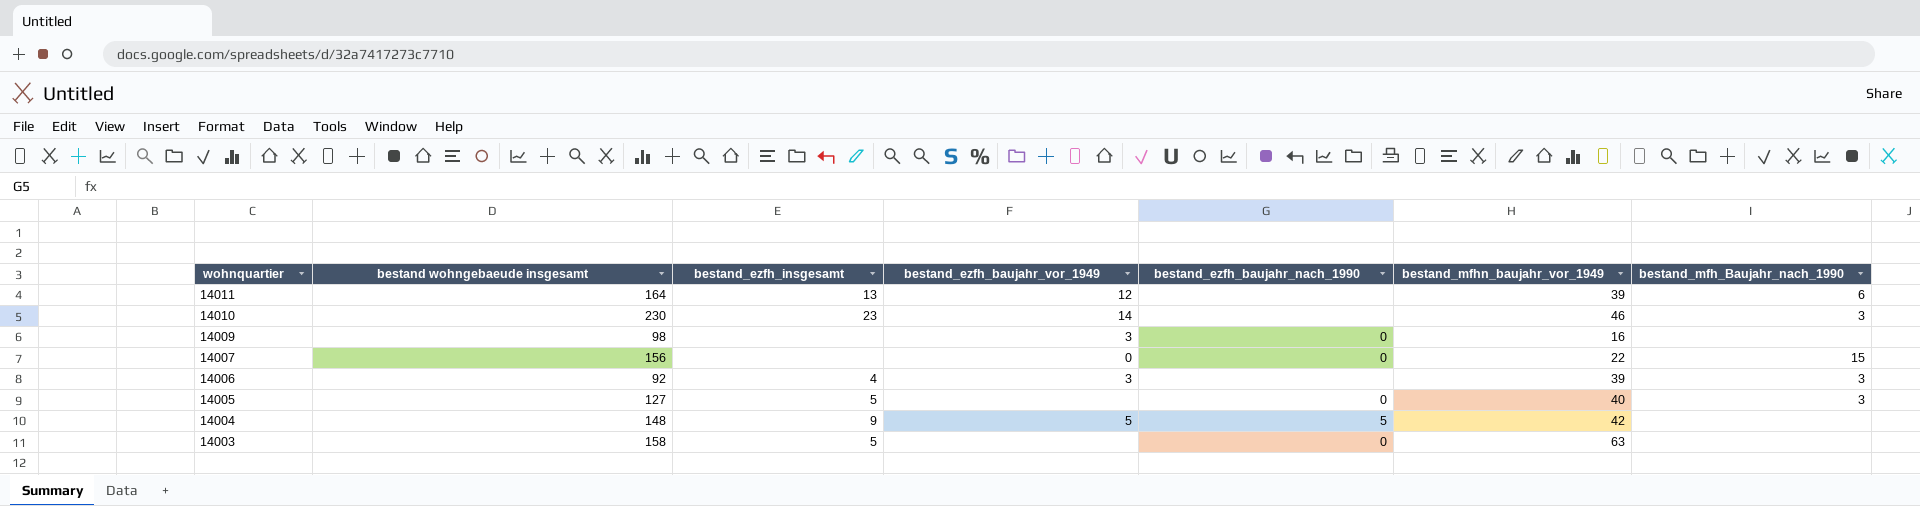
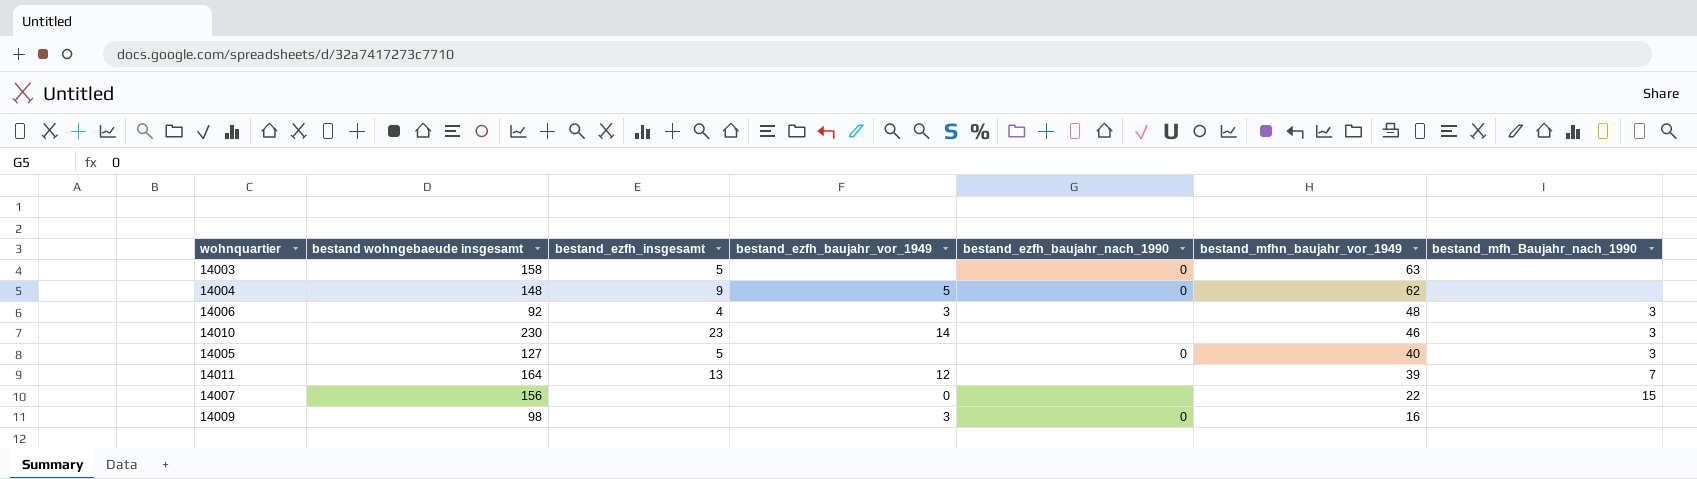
row order: wohnquartier descending -> bestand_mfhn_baujahr_vor_1949 descending
14004 | bestand_ezfh_baujahr_nach_1990: 5 -> 0
14004 | bestand_mfhn_baujahr_vor_1949: 42 -> 62
14006 | bestand_mfhn_baujahr_vor_1949: 39 -> 48
14011 | bestand_mfh_Baujahr_nach_1990: 6 -> 7
14007 | bestand_ezfh_baujahr_nach_1990: 0 -> none

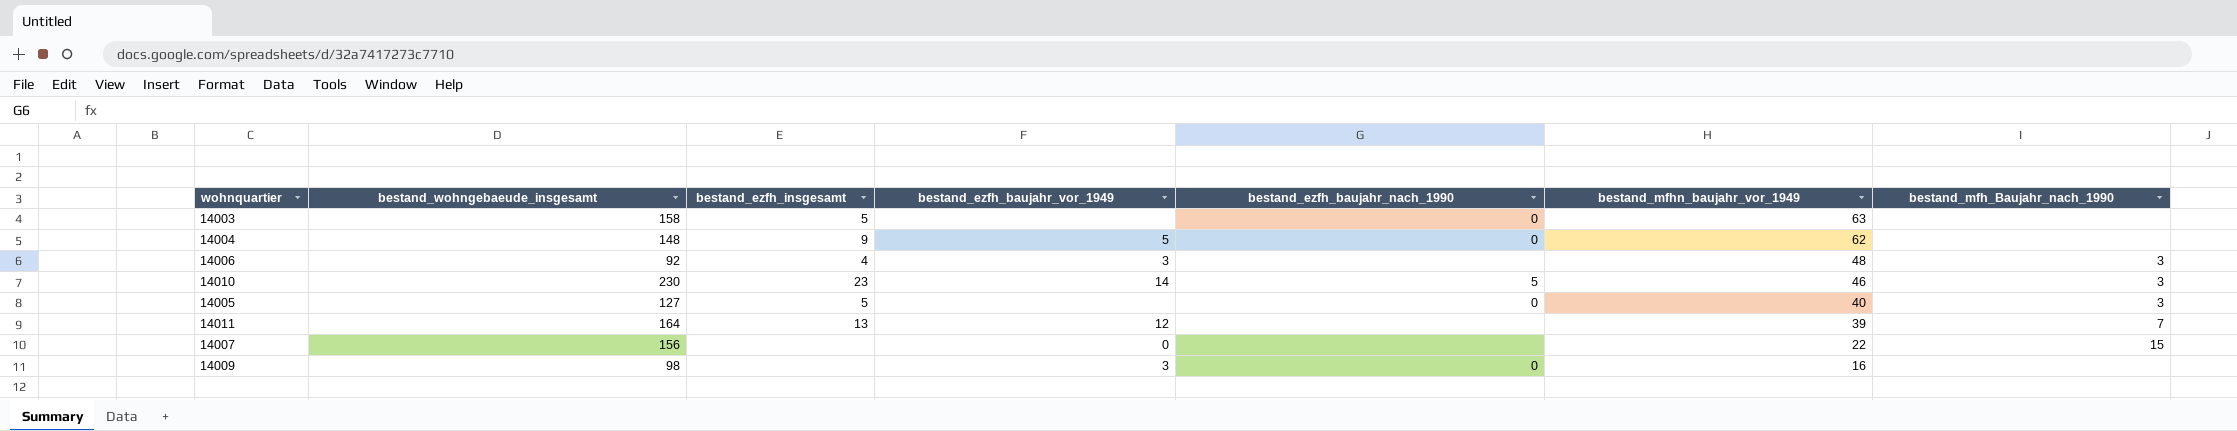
column name: bestand wohngebaeude insgesamt -> bestand_wohngebaeude_insgesamt
14010 | bestand_ezfh_baujahr_nach_1990: none -> 5

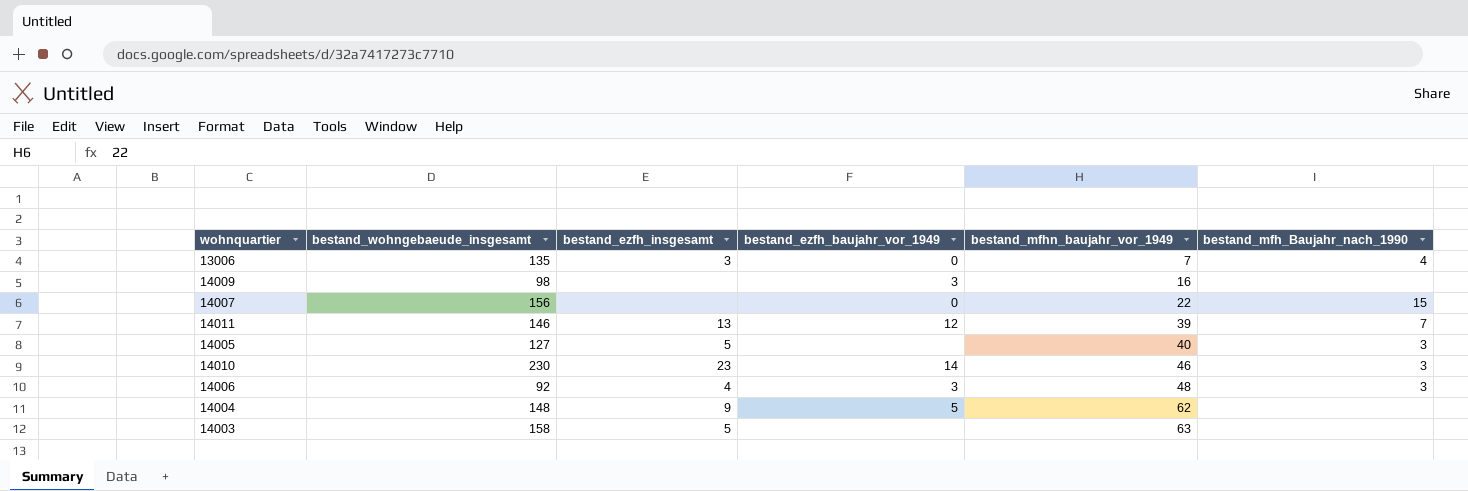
row order: bestand_mfhn_baujahr_vor_1949 descending -> bestand_mfhn_baujahr_vor_1949 ascending
column bestand_ezfh_baujahr_nach_1990 | position: 5 -> none
row 13006: none -> 135 | 3 | 0 | 7 | 4
14011 | bestand_wohngebaeude_insgesamt: 164 -> 146

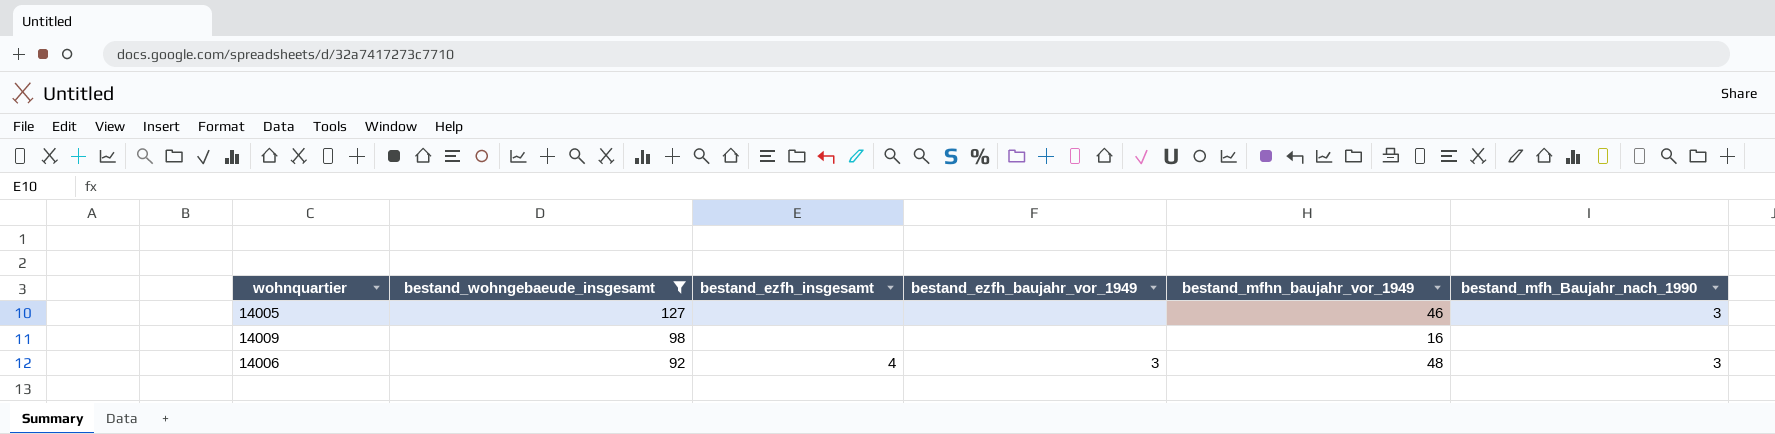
filter: none -> bestand_wohngebaeude_insgesamt <= 127
row order: bestand_mfhn_baujahr_vor_1949 ascending -> bestand_wohngebaeude_insgesamt descending
14005 | bestand_ezfh_insgesamt: 5 -> none
14005 | bestand_mfhn_baujahr_vor_1949: 40 -> 46
14009 | bestand_ezfh_baujahr_vor_1949: 3 -> none

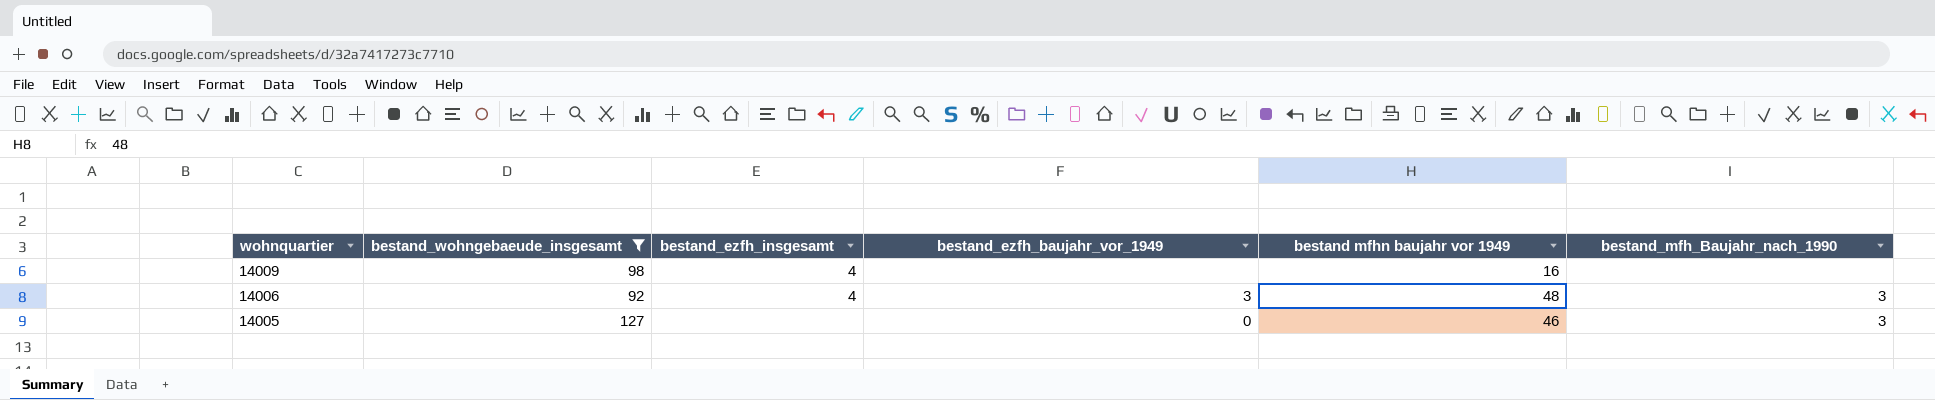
row order: bestand_wohngebaeude_insgesamt descending -> wohnquartier descending
column name: bestand_mfhn_baujahr_vor_1949 -> bestand mfhn baujahr vor 1949
14009 | bestand_ezfh_insgesamt: none -> 4
14005 | bestand_ezfh_baujahr_vor_1949: none -> 0

